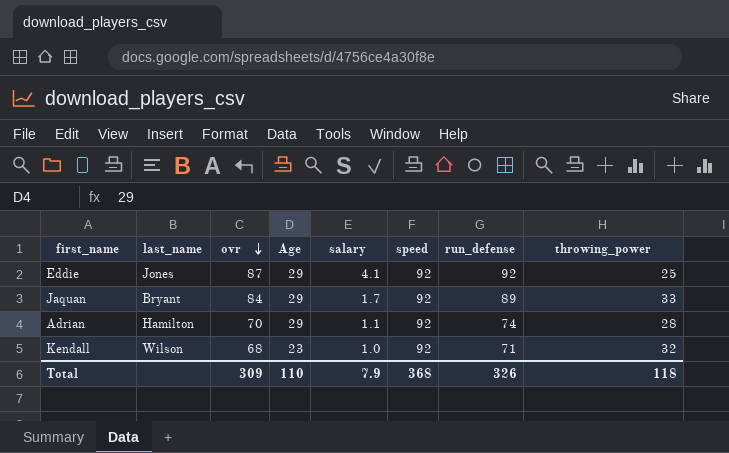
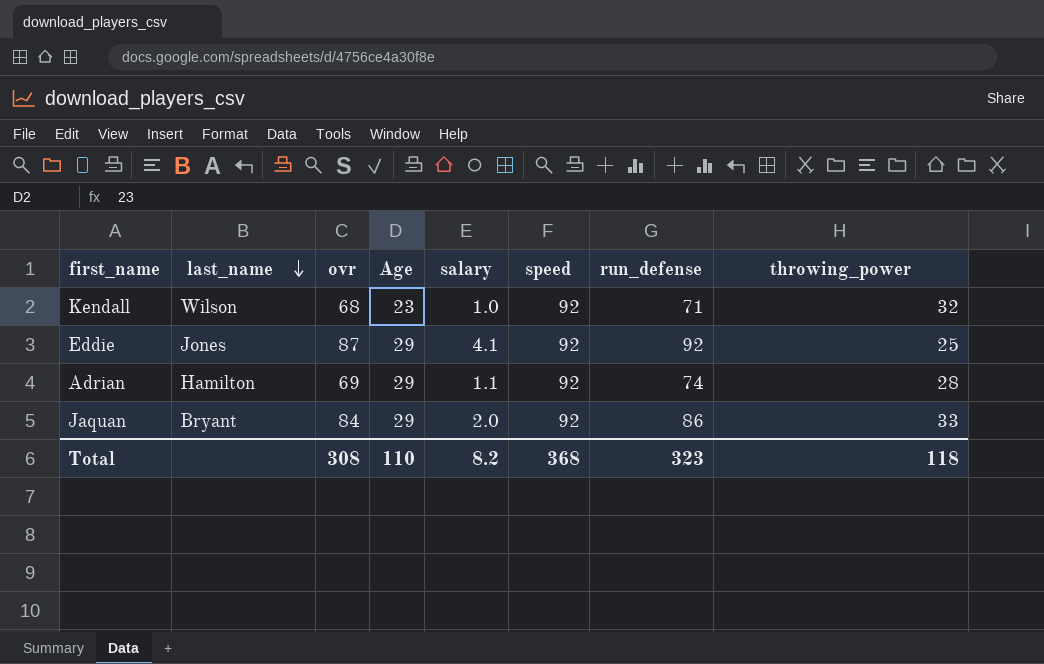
row order: ovr descending -> last_name descending
Adrian | ovr: 70 -> 69
Jaquan | salary: 1.7 -> 2.0
Jaquan | run_defense: 89 -> 86
Total | ovr: 309 -> 308
Total | salary: 7.9 -> 8.2
Total | run_defense: 326 -> 323

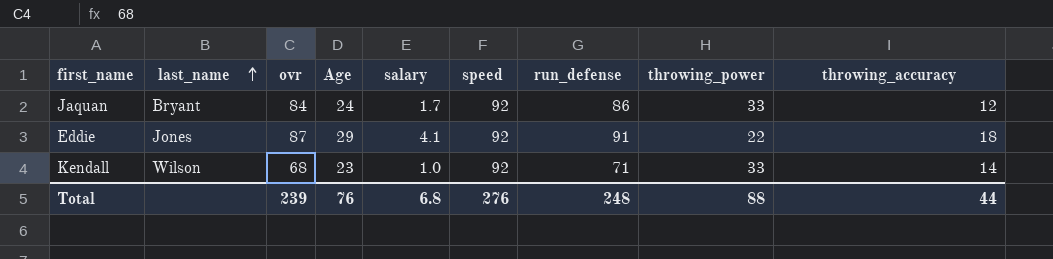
row order: last_name descending -> last_name ascending
column throwing_accuracy | position: none -> 9
row Adrian: Hamilton | 69 | 29 | 1.1 | 92 | 74 | 28 -> none
Jaquan | Age: 29 -> 24
Jaquan | salary: 2.0 -> 1.7
Eddie | run_defense: 92 -> 91
Eddie | throwing_power: 25 -> 22
Kendall | throwing_power: 32 -> 33
Total | ovr: 308 -> 239
Total | Age: 110 -> 76
Total | salary: 8.2 -> 6.8
Total | speed: 368 -> 276
Total | run_defense: 323 -> 248
Total | throwing_power: 118 -> 88

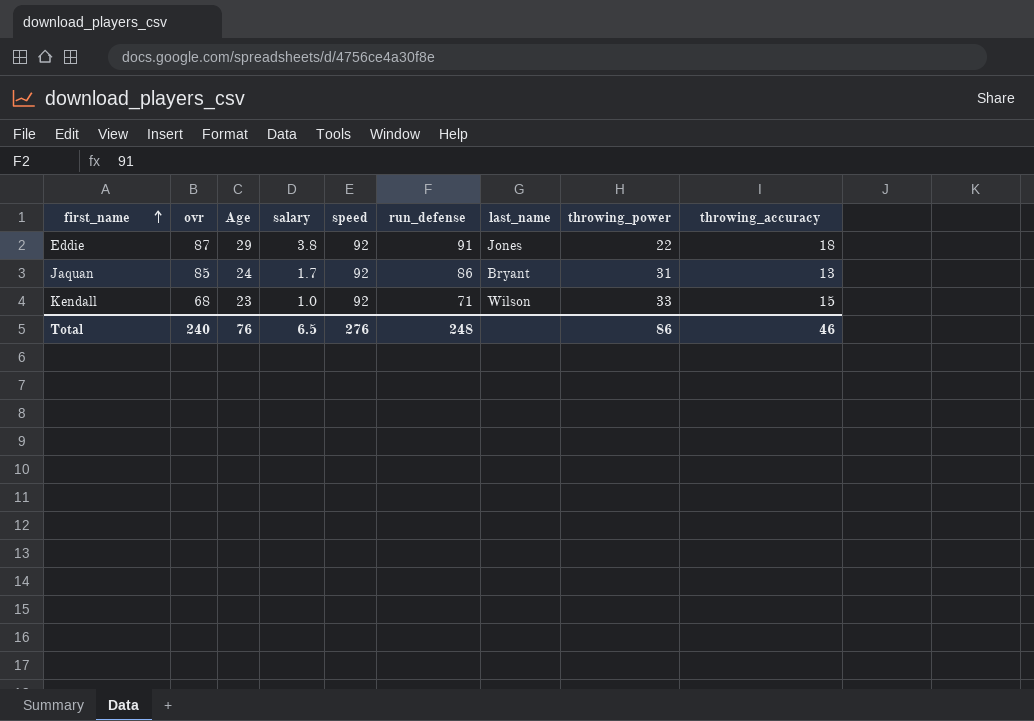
row order: last_name ascending -> first_name ascending
column last_name | position: 2 -> 7
Eddie | salary: 4.1 -> 3.8
Jaquan | ovr: 84 -> 85
Jaquan | throwing_power: 33 -> 31
Jaquan | throwing_accuracy: 12 -> 13
Kendall | throwing_accuracy: 14 -> 15
Total | ovr: 239 -> 240
Total | salary: 6.8 -> 6.5
Total | throwing_power: 88 -> 86
Total | throwing_accuracy: 44 -> 46

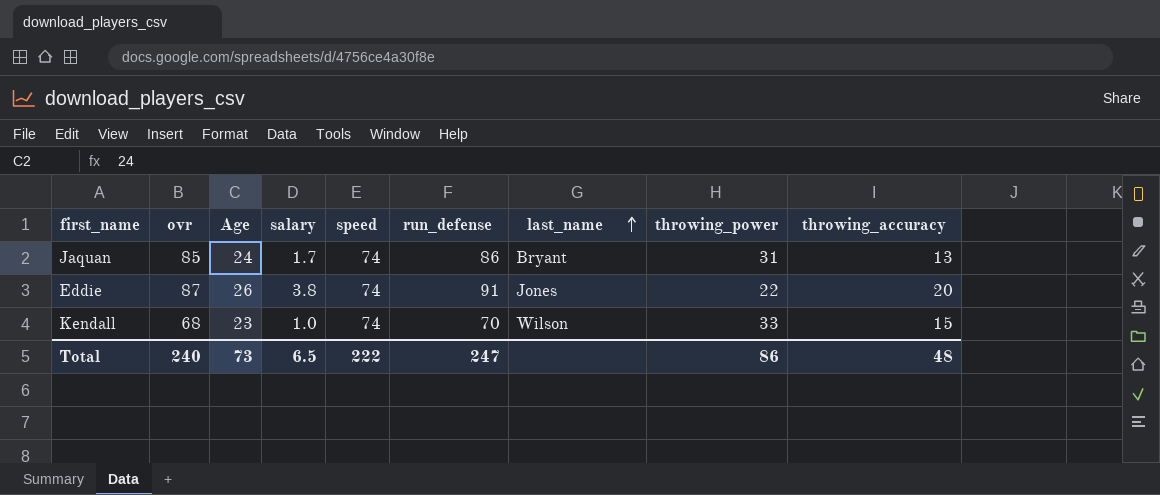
row order: first_name ascending -> last_name ascending
Jaquan | speed: 92 -> 74
Eddie | Age: 29 -> 26
Eddie | speed: 92 -> 74
Eddie | throwing_accuracy: 18 -> 20
Kendall | speed: 92 -> 74
Kendall | run_defense: 71 -> 70
Total | Age: 76 -> 73
Total | speed: 276 -> 222
Total | run_defense: 248 -> 247
Total | throwing_accuracy: 46 -> 48

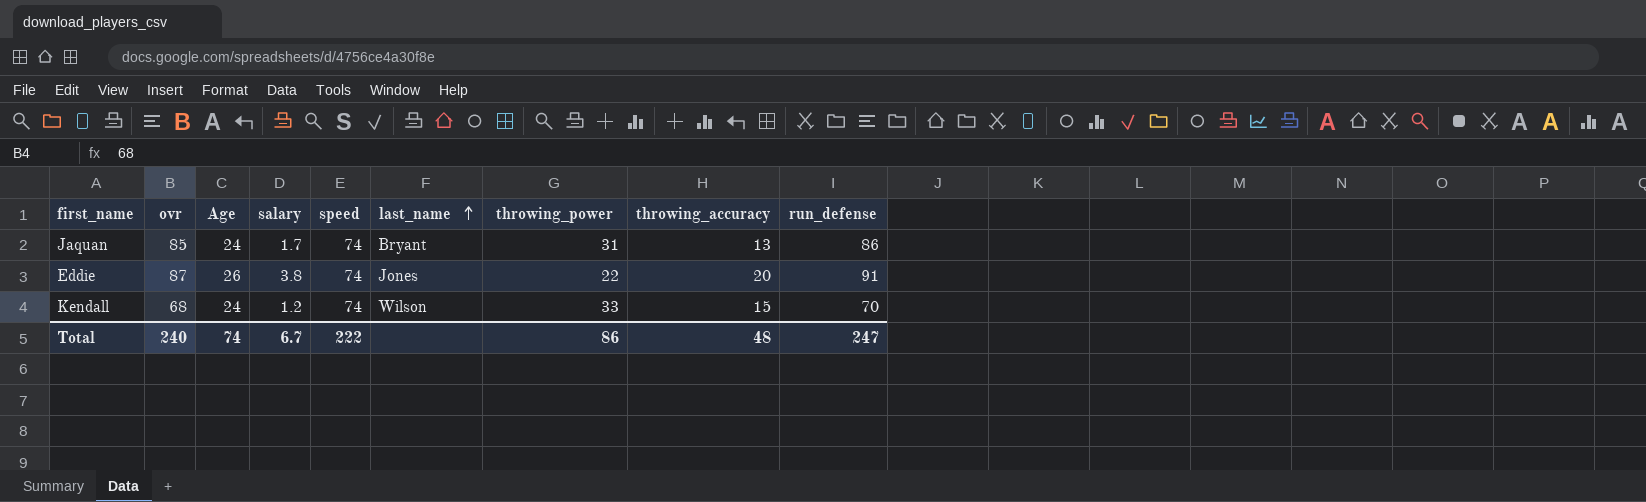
column run_defense | position: 6 -> 9
Kendall | Age: 23 -> 24
Kendall | salary: 1.0 -> 1.2
Total | Age: 73 -> 74
Total | salary: 6.5 -> 6.7

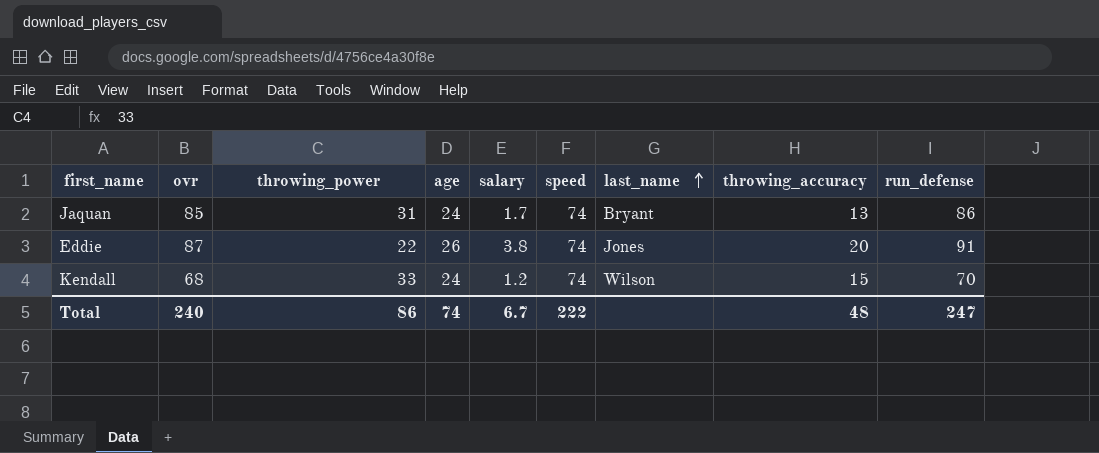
column throwing_power | position: 7 -> 3
column name: Age -> age

